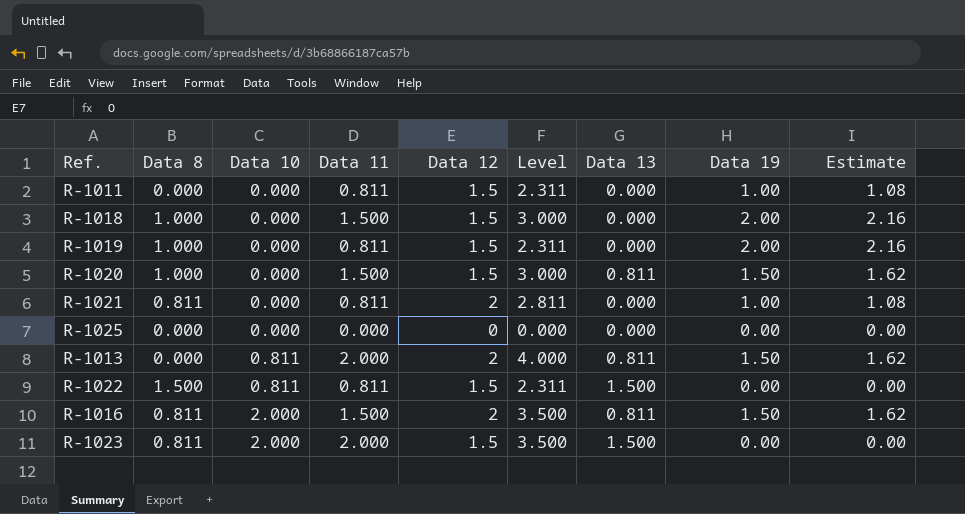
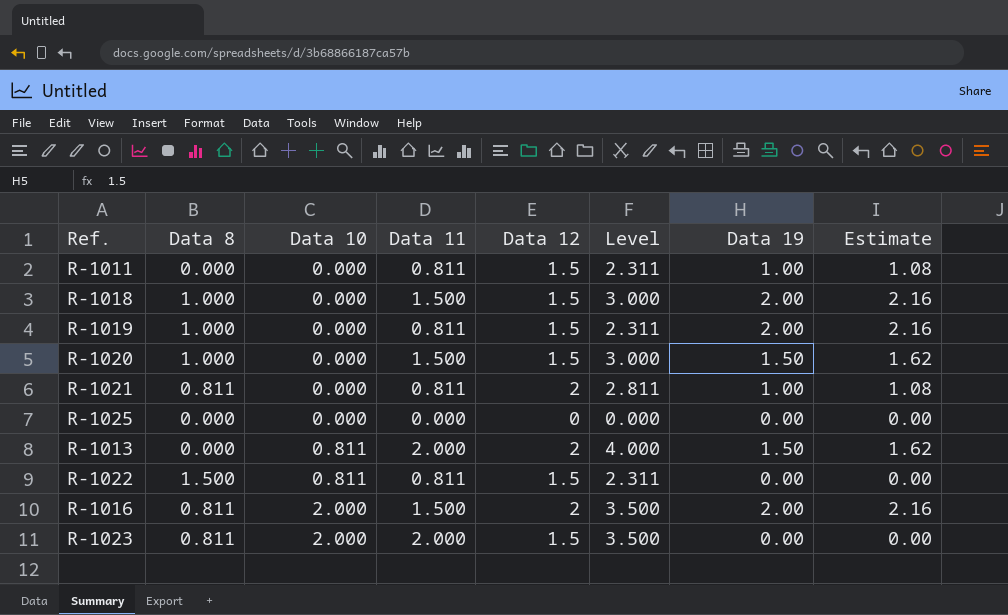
column Data 13 | position: 7 -> none
R-1016 | Data 19: 1.50 -> 2.00
R-1016 | Estimate: 1.62 -> 2.16

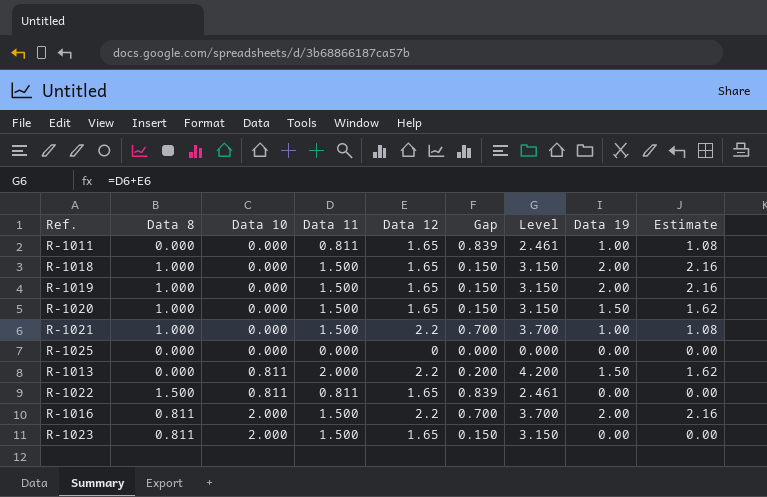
column Gap | formula: none -> [Data 12] - [Data 11]
R-1011 | Data 12: 1.5 -> 1.65
R-1011 | Level: 2.311 -> 2.461
R-1018 | Data 12: 1.5 -> 1.65
R-1018 | Level: 3.000 -> 3.150
R-1019 | Data 11: 0.811 -> 1.500
R-1019 | Data 12: 1.5 -> 1.65
R-1019 | Level: 2.311 -> 3.150
R-1020 | Data 12: 1.5 -> 1.65
R-1020 | Level: 3.000 -> 3.150
R-1021 | Data 8: 0.811 -> 1.000
R-1021 | Data 11: 0.811 -> 1.500
R-1021 | Data 12: 2 -> 2.2
R-1021 | Level: 2.811 -> 3.700
R-1013 | Data 12: 2 -> 2.2
R-1013 | Level: 4.000 -> 4.200
R-1022 | Data 12: 1.5 -> 1.65
R-1022 | Level: 2.311 -> 2.461
R-1016 | Data 12: 2 -> 2.2
R-1016 | Level: 3.500 -> 3.700
R-1023 | Data 11: 2.000 -> 1.500
R-1023 | Data 12: 1.5 -> 1.65
R-1023 | Level: 3.500 -> 3.150

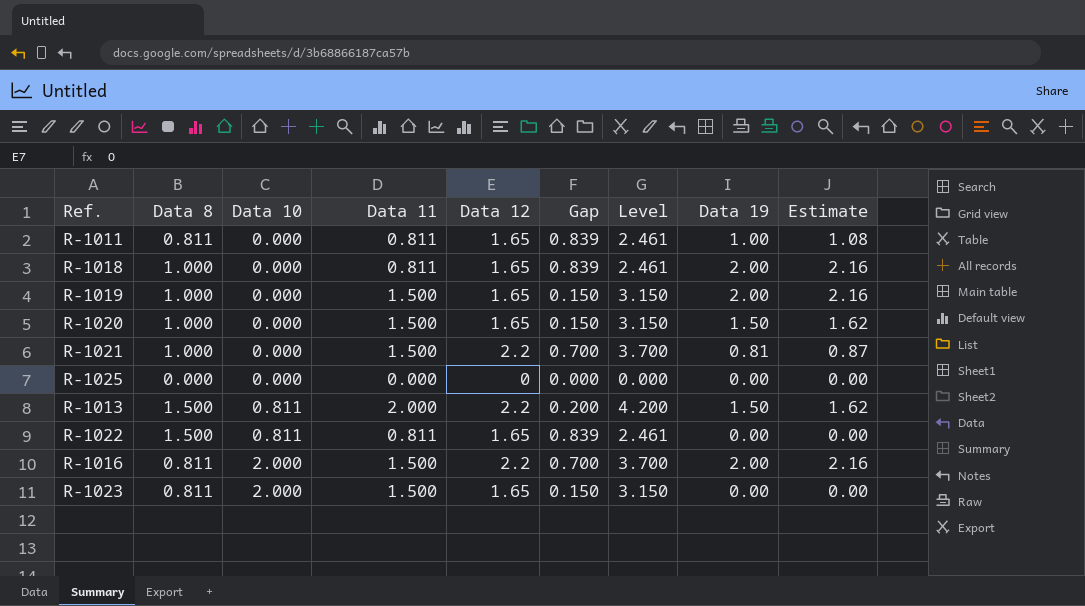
R-1011 | Data 8: 0.000 -> 0.811
R-1018 | Data 11: 1.500 -> 0.811
R-1018 | Gap: 0.150 -> 0.839
R-1018 | Level: 3.150 -> 2.461
R-1021 | Data 19: 1.00 -> 0.81
R-1021 | Estimate: 1.08 -> 0.87
R-1013 | Data 8: 0.000 -> 1.500

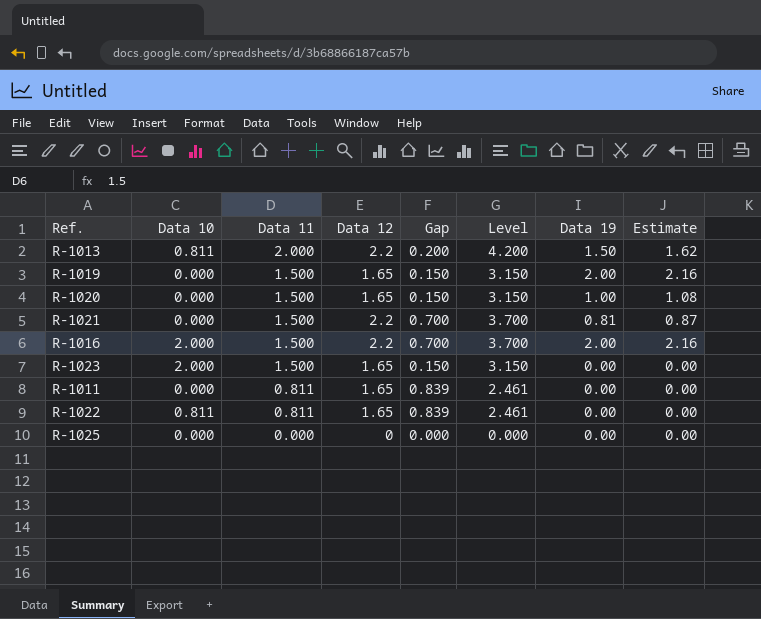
row order: Data 10 ascending -> Data 11 descending
column Data 8 | position: 2 -> none
row R-1018: 1.000 | 0.000 | 0.811 | 1.65 | 0.839 | 2.461 | 2.00 | 2.16 -> none
R-1020 | Data 19: 1.50 -> 1.00
R-1020 | Estimate: 1.62 -> 1.08
R-1011 | Data 19: 1.00 -> 0.00
R-1011 | Estimate: 1.08 -> 0.00

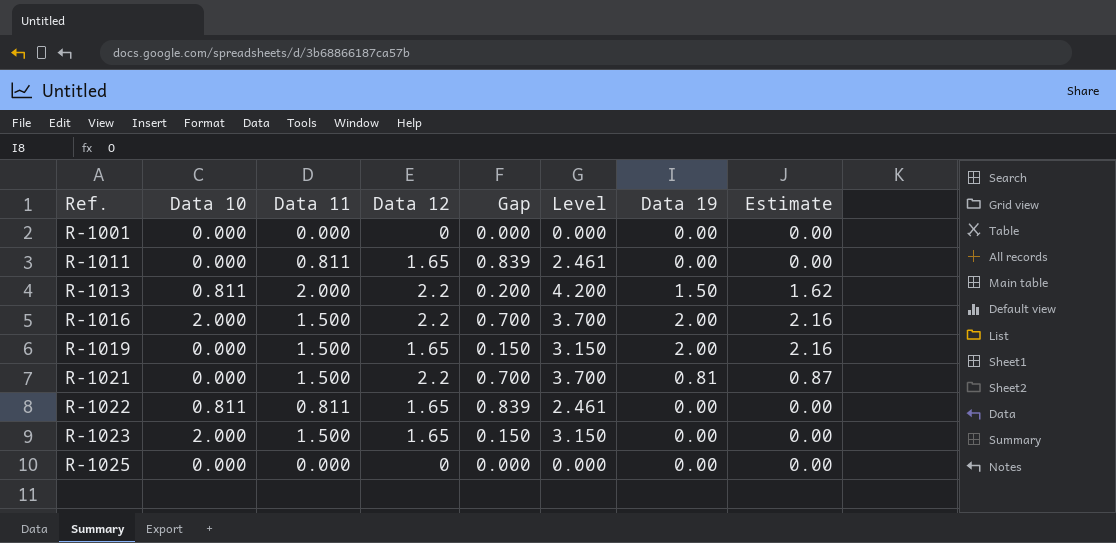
row order: Data 11 descending -> Ref. ascending
row R-1020: 0.000 | 1.500 | 1.65 | 0.150 | 3.150 | 1.00 | 1.08 -> none
row R-1001: none -> 0.000 | 0.000 | 0 | 0.000 | 0.000 | 0.00 | 0.00

